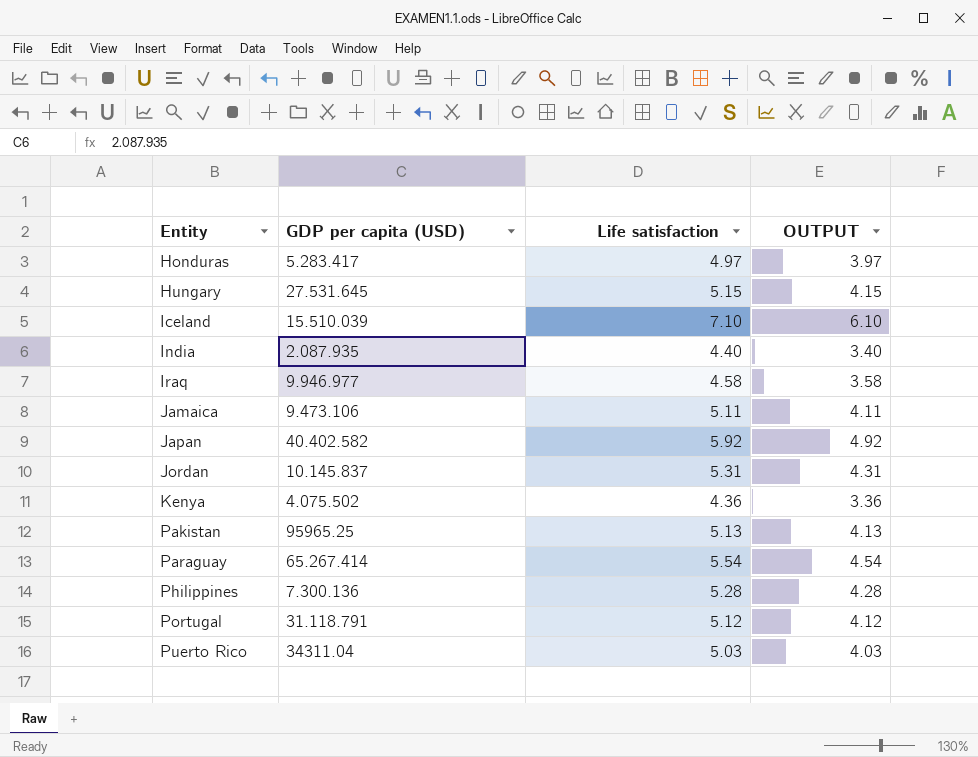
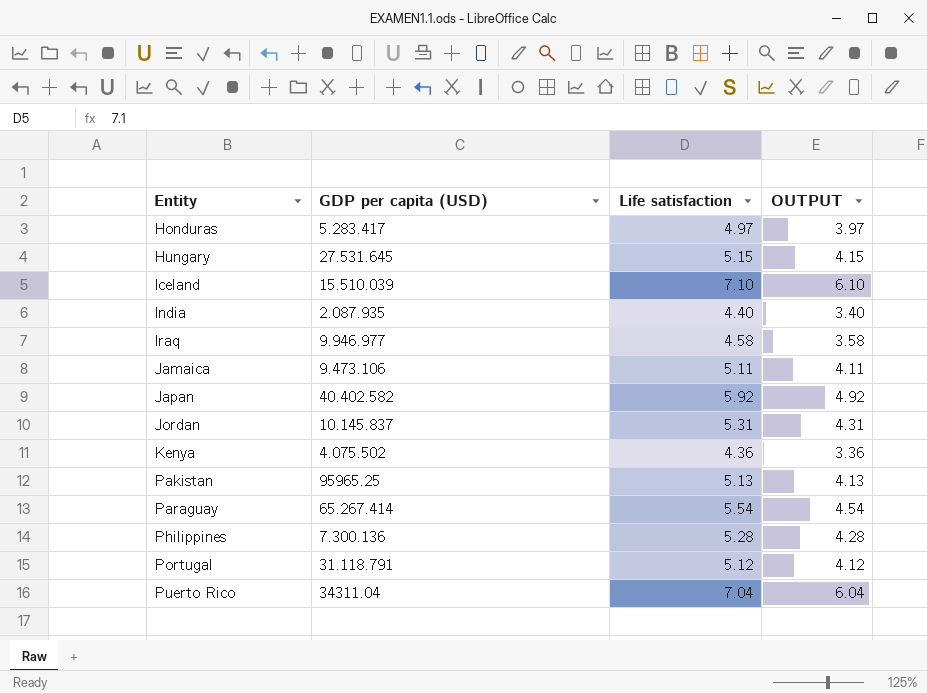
Puerto Rico | Life satisfaction: 5.03 -> 7.04
Puerto Rico | OUTPUT: 4.03 -> 6.04

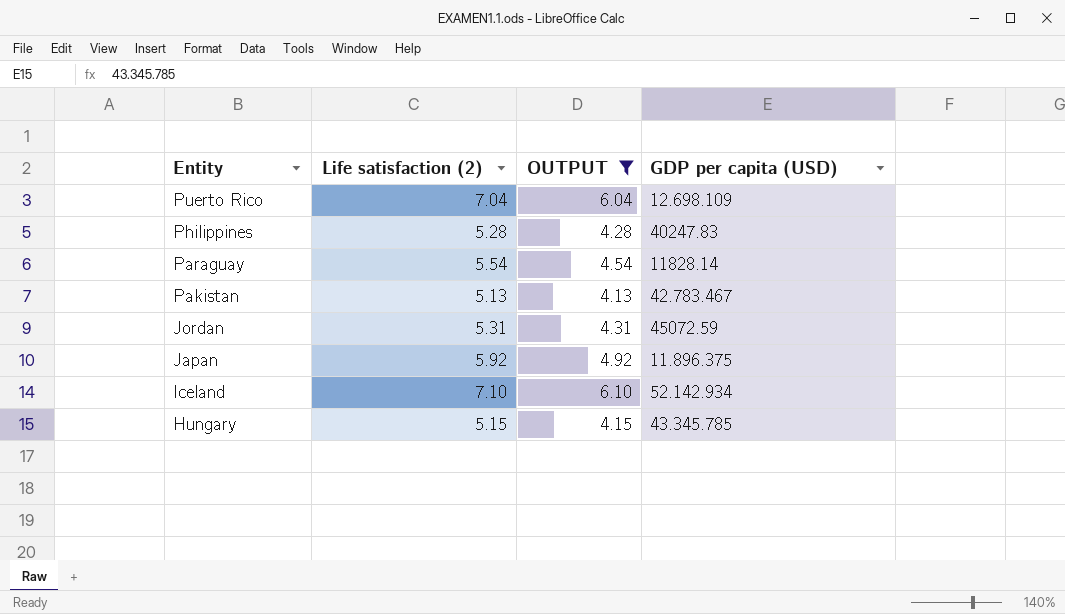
filter: none -> OUTPUT >= 4.13
row order: Entity ascending -> Entity descending
column name: Life satisfaction -> Life satisfaction (2)
column GDP per capita (USD) | position: 2 -> 4
Puerto Rico | GDP per capita (USD): 34311.04 -> 12.698.109
Philippines | GDP per capita (USD): 7.300.136 -> 40247.83
Paraguay | GDP per capita (USD): 65.267.414 -> 11828.14
Pakistan | GDP per capita (USD): 95965.25 -> 42.783.467
Jordan | GDP per capita (USD): 10.145.837 -> 45072.59
Japan | GDP per capita (USD): 40.402.582 -> 11.896.375
Iceland | GDP per capita (USD): 15.510.039 -> 52.142.934
Hungary | GDP per capita (USD): 27.531.645 -> 43.345.785

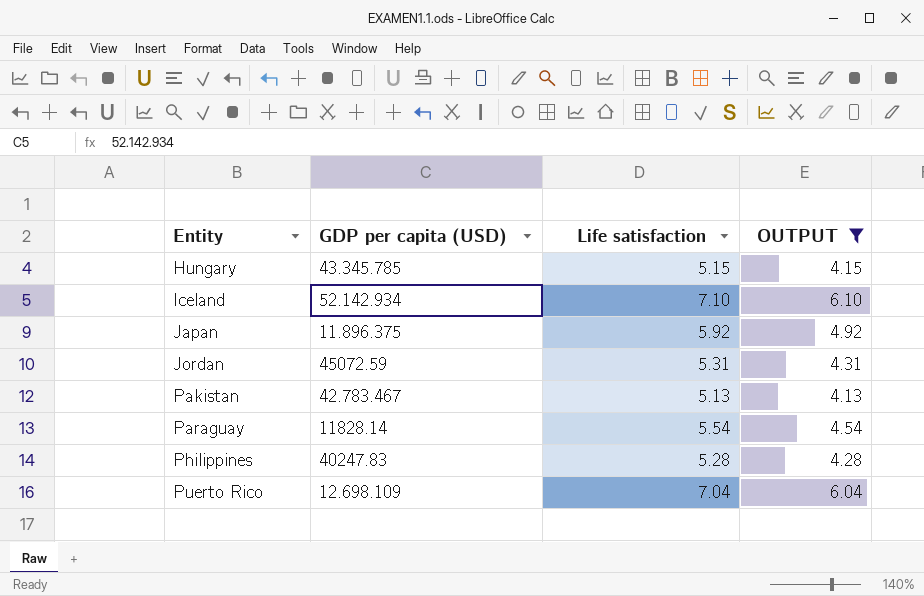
row order: Entity descending -> Entity ascending
column GDP per capita (USD) | position: 4 -> 2
column name: Life satisfaction (2) -> Life satisfaction

